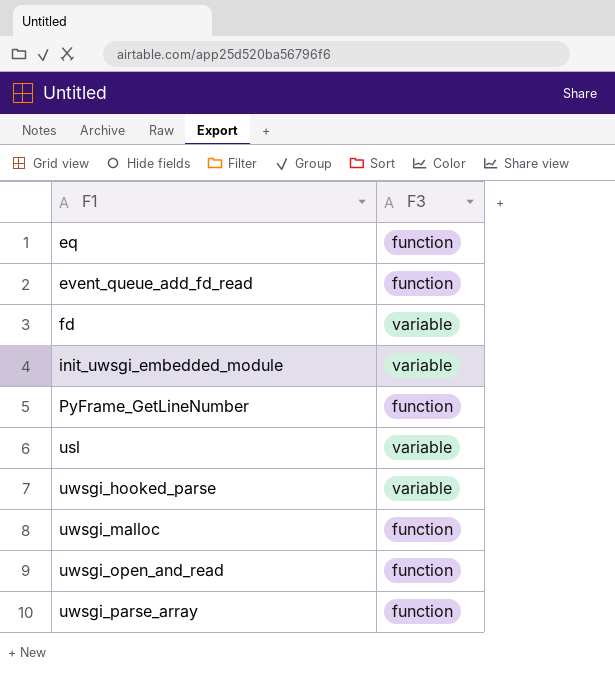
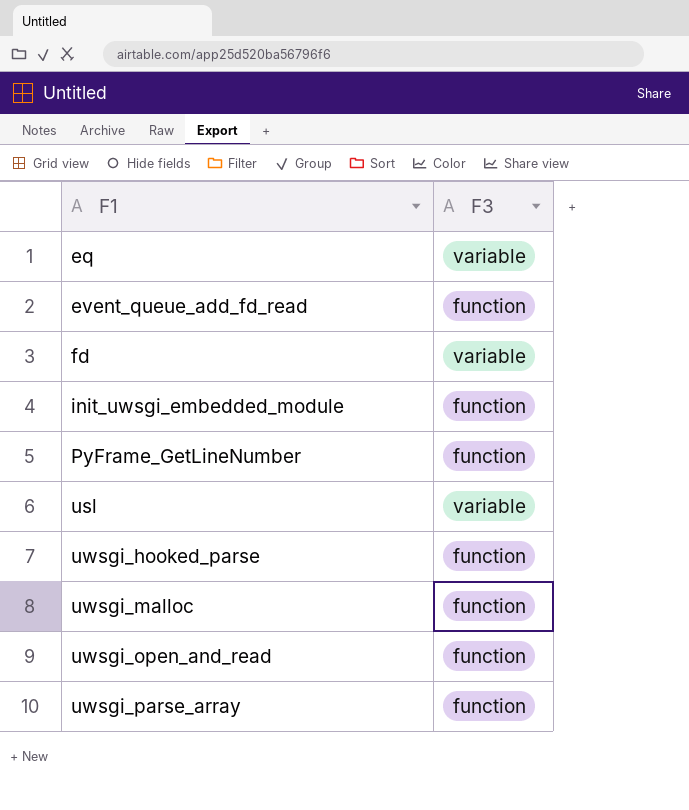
eq | F3: function -> variable
init_uwsgi_embedded_module | F3: variable -> function
uwsgi_hooked_parse | F3: variable -> function

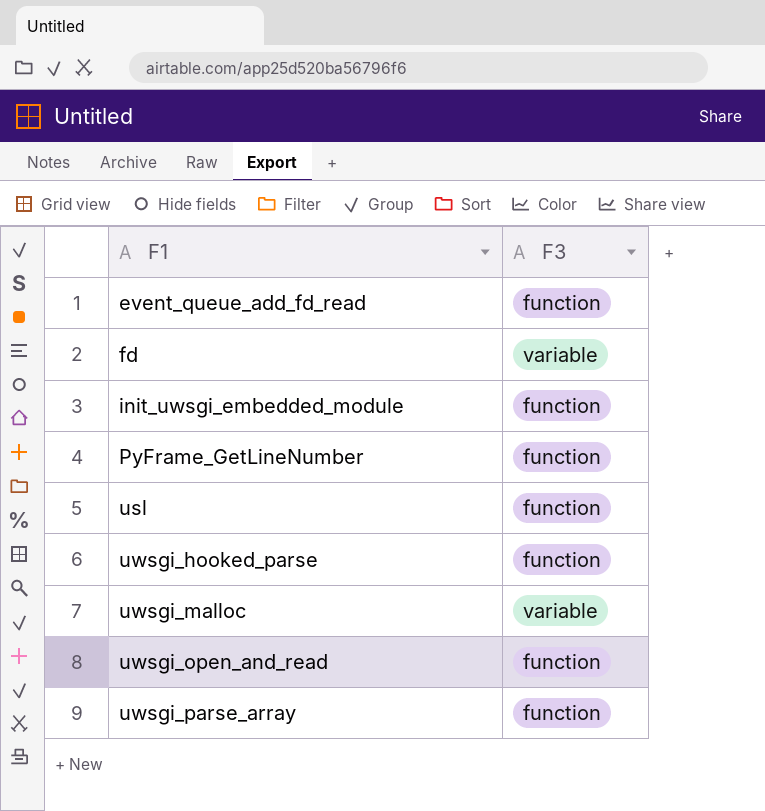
row eq: variable -> none
usl | F3: variable -> function
uwsgi_malloc | F3: function -> variable

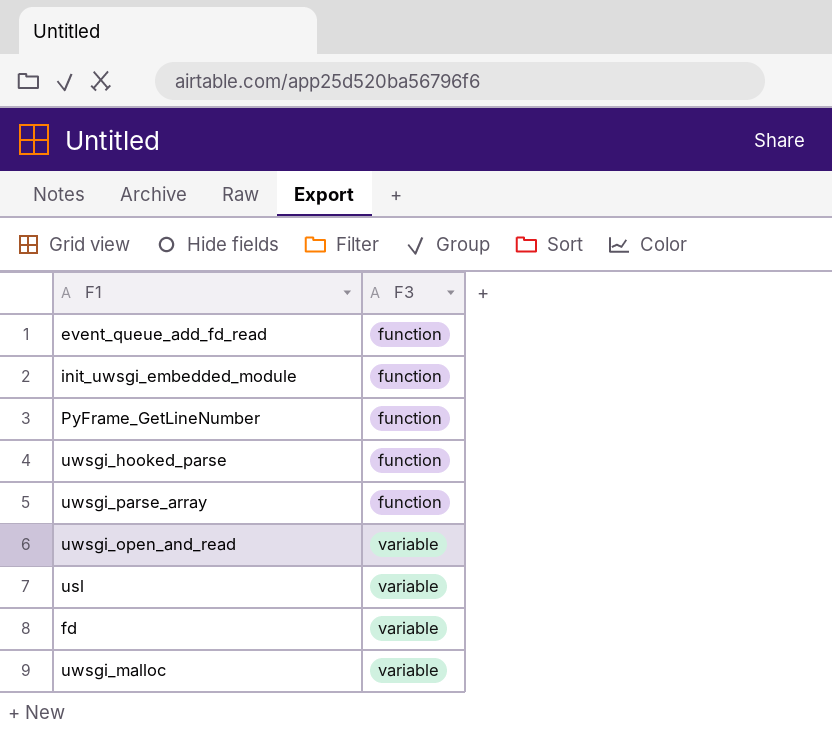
row order: F1 ascending -> F3 ascending
uwsgi_open_and_read | F3: function -> variable
usl | F3: function -> variable

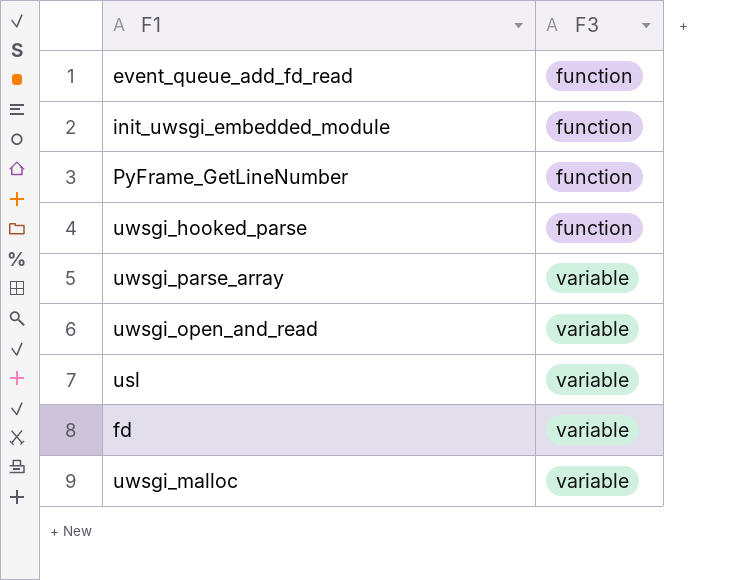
uwsgi_parse_array | F3: function -> variable

